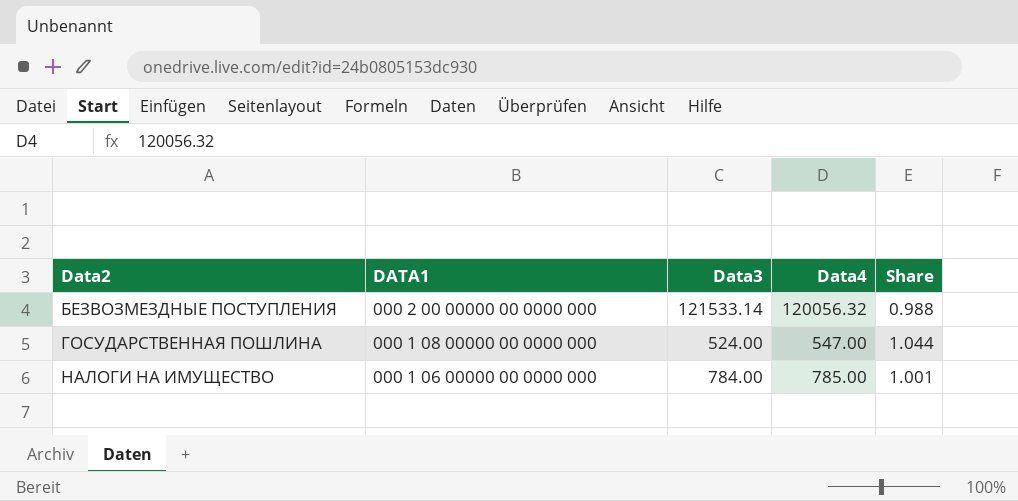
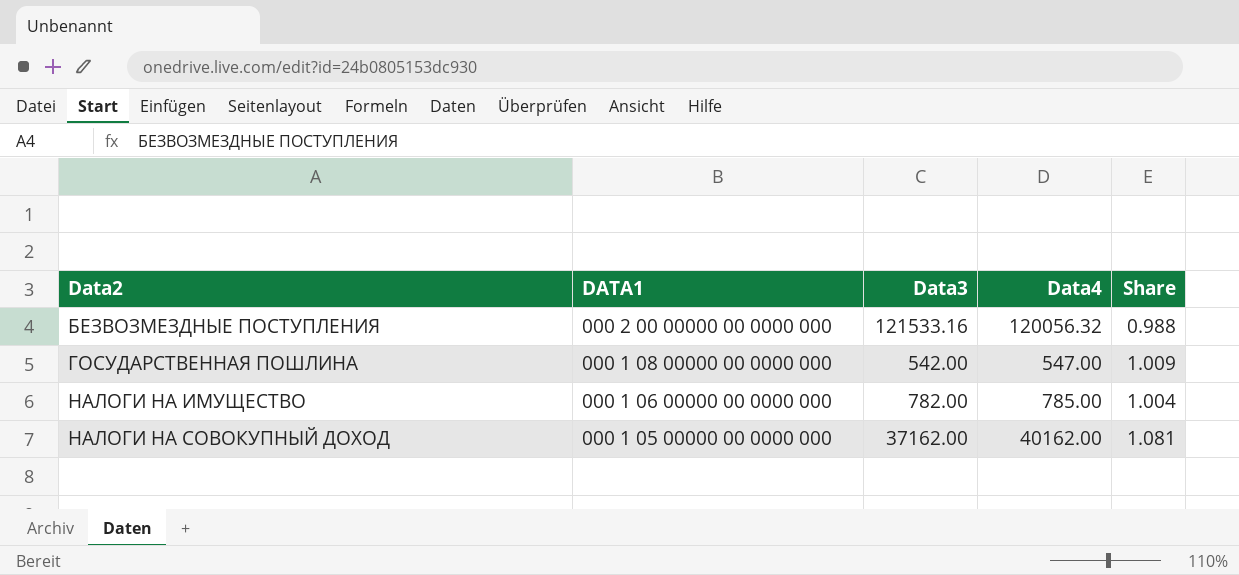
БЕЗВОЗМЕЗДНЫЕ ПОСТУПЛЕНИЯ | Data3: 121533.14 -> 121533.16
ГОСУДАРСТВЕННАЯ ПОШЛИНА | Data3: 524.00 -> 542.00
ГОСУДАРСТВЕННАЯ ПОШЛИНА | Share: 1.044 -> 1.009
НАЛОГИ НА ИМУЩЕСТВО | Data3: 784.00 -> 782.00
НАЛОГИ НА ИМУЩЕСТВО | Share: 1.001 -> 1.004
row НАЛОГИ НА СОВОКУПНЫЙ ДОХОД: none -> 000 1 05 00000 00 0000 000 | 37162.00 | 40162.00 | 1.081

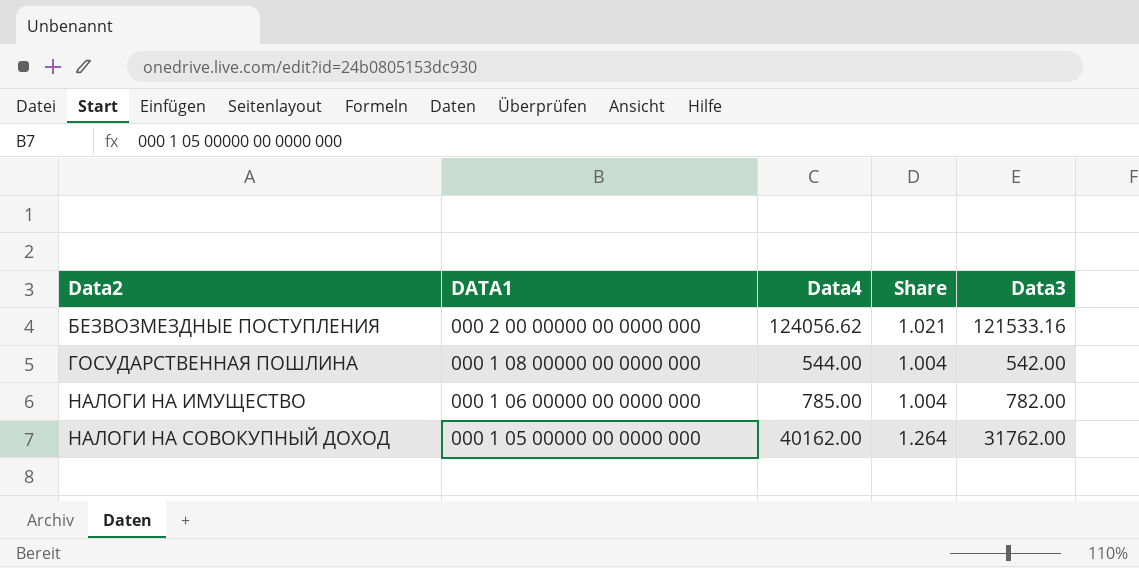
column Data3 | position: 3 -> 5
БЕЗВОЗМЕЗДНЫЕ ПОСТУПЛЕНИЯ | Data4: 120056.32 -> 124056.62
БЕЗВОЗМЕЗДНЫЕ ПОСТУПЛЕНИЯ | Share: 0.988 -> 1.021
ГОСУДАРСТВЕННАЯ ПОШЛИНА | Data4: 547.00 -> 544.00
ГОСУДАРСТВЕННАЯ ПОШЛИНА | Share: 1.009 -> 1.004
НАЛОГИ НА СОВОКУПНЫЙ ДОХОД | Share: 1.081 -> 1.264
НАЛОГИ НА СОВОКУПНЫЙ ДОХОД | Data3: 37162.00 -> 31762.00

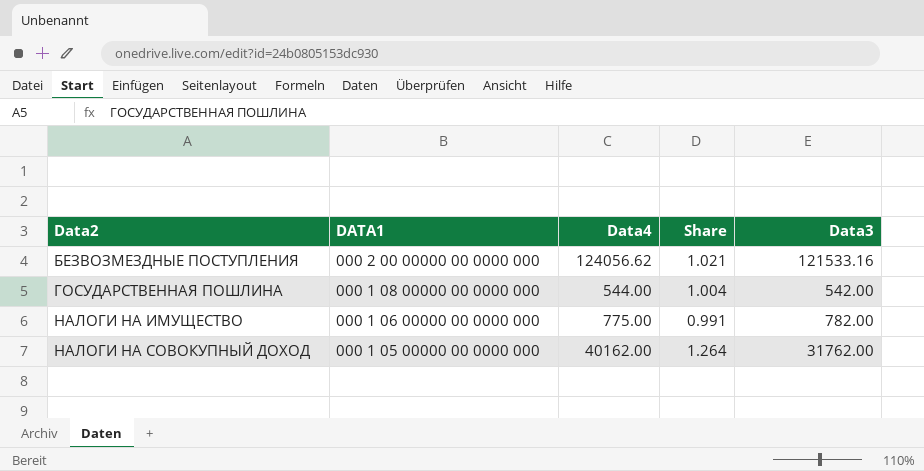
НАЛОГИ НА ИМУЩЕСТВО | Data4: 785.00 -> 775.00
НАЛОГИ НА ИМУЩЕСТВО | Share: 1.004 -> 0.991

